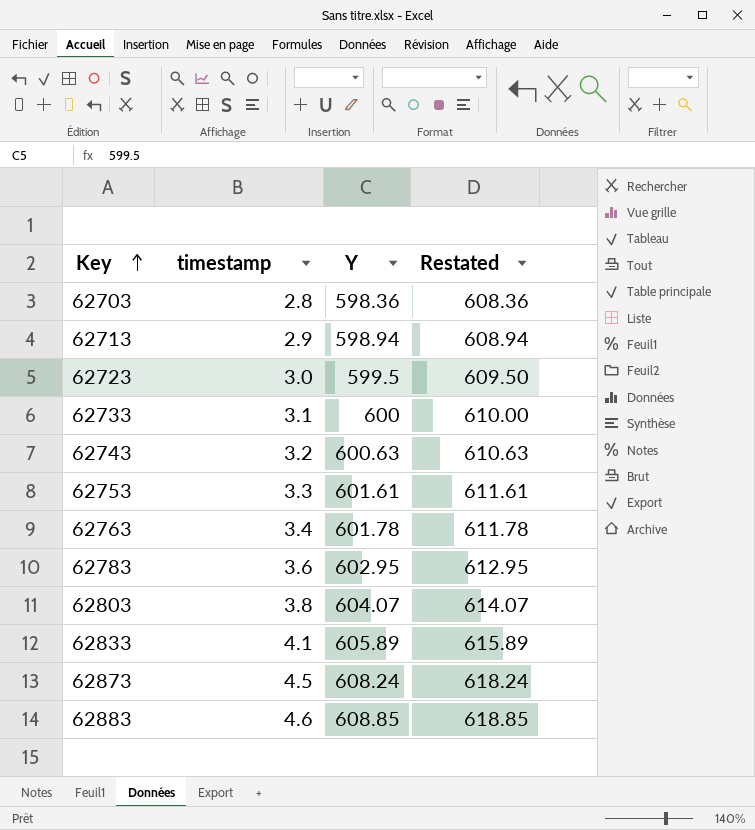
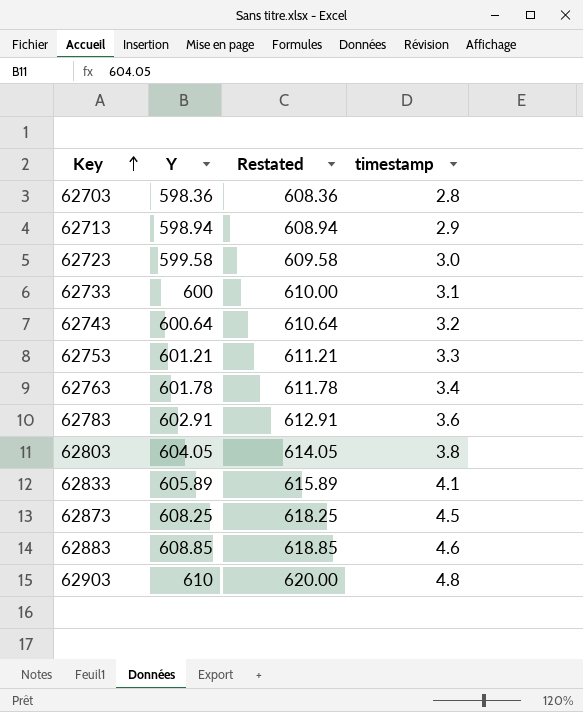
column timestamp | position: 2 -> 4
62723 | Y: 599.5 -> 599.58
62723 | Restated: 609.50 -> 609.58
62743 | Y: 600.63 -> 600.64
62743 | Restated: 610.63 -> 610.64
62753 | Y: 601.61 -> 601.21
62753 | Restated: 611.61 -> 611.21
62783 | Y: 602.95 -> 602.91
62783 | Restated: 612.95 -> 612.91
62803 | Y: 604.07 -> 604.05
62803 | Restated: 614.07 -> 614.05
62873 | Y: 608.24 -> 608.25
62873 | Restated: 618.24 -> 618.25
row 62903: none -> 610 | 620.00 | 4.8

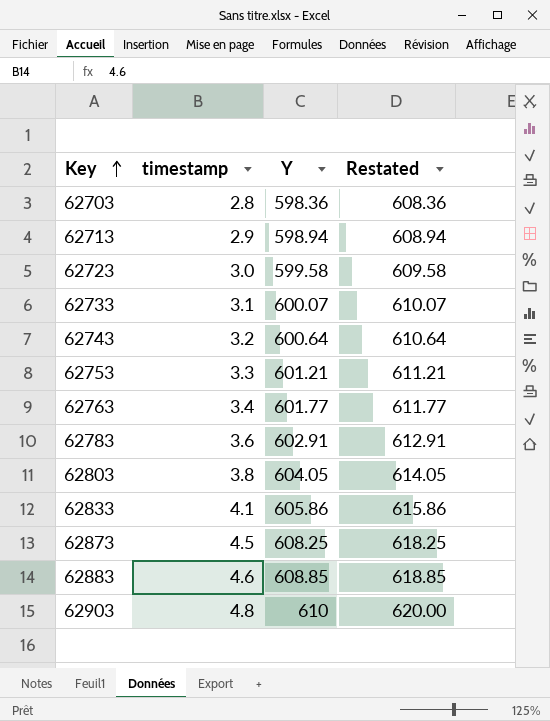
column timestamp | position: 4 -> 2
62733 | Y: 600 -> 600.07
62733 | Restated: 610.00 -> 610.07
62763 | Y: 601.78 -> 601.77
62763 | Restated: 611.78 -> 611.77
62833 | Y: 605.89 -> 605.86
62833 | Restated: 615.89 -> 615.86

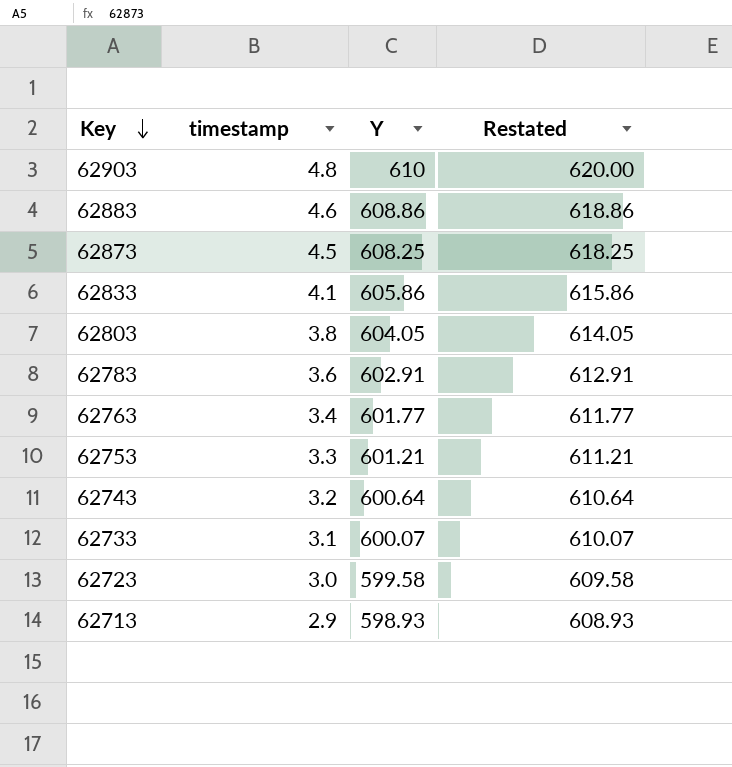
row order: Key ascending -> Key descending
row 62703: 2.8 | 598.36 | 608.36 -> none
62883 | Y: 608.85 -> 608.86
62883 | Restated: 618.85 -> 618.86
62713 | Y: 598.94 -> 598.93
62713 | Restated: 608.94 -> 608.93

